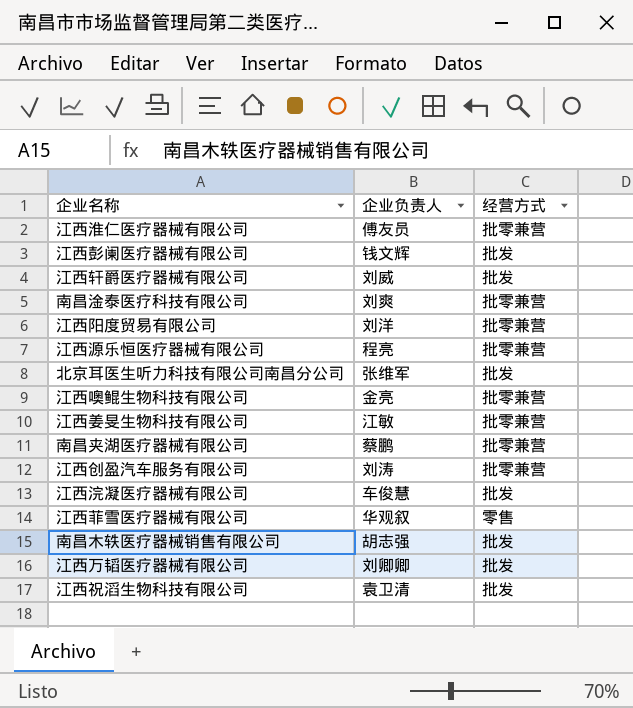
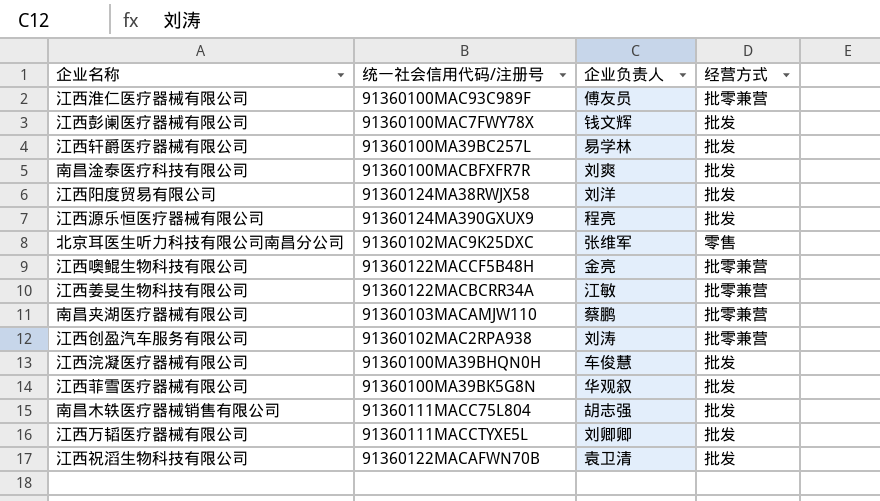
column 统一社会信用代码/注册号 | position: none -> 2
江西轩爵医疗器械有限公司 | 企业负责人: 刘威 -> 易学林
南昌淦泰医疗科技有限公司 | 经营方式: 批零兼营 -> 批发
江西阳度贸易有限公司 | 经营方式: 批零兼营 -> 批发
江西源乐恒医疗器械有限公司 | 经营方式: 批零兼营 -> 批发
北京耳医生听力科技有限公司南昌分公司 | 经营方式: 批发 -> 零售
江西菲雪医疗器械有限公司 | 经营方式: 零售 -> 批发

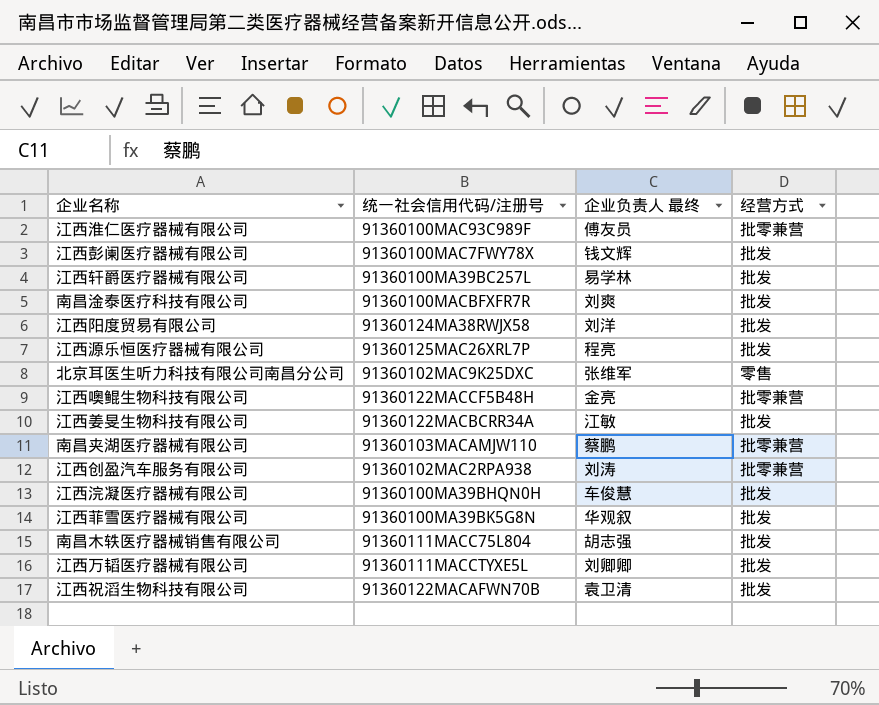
column name: 企业负责人 -> 企业负责人 最终
江西源乐恒医疗器械有限公司 | 统一社会信用代码/注册号: 91360124MA390GXUX9 -> 91360125MAC26XRL7P
江西姜旻生物科技有限公司 | 经营方式: 批零兼营 -> 批发

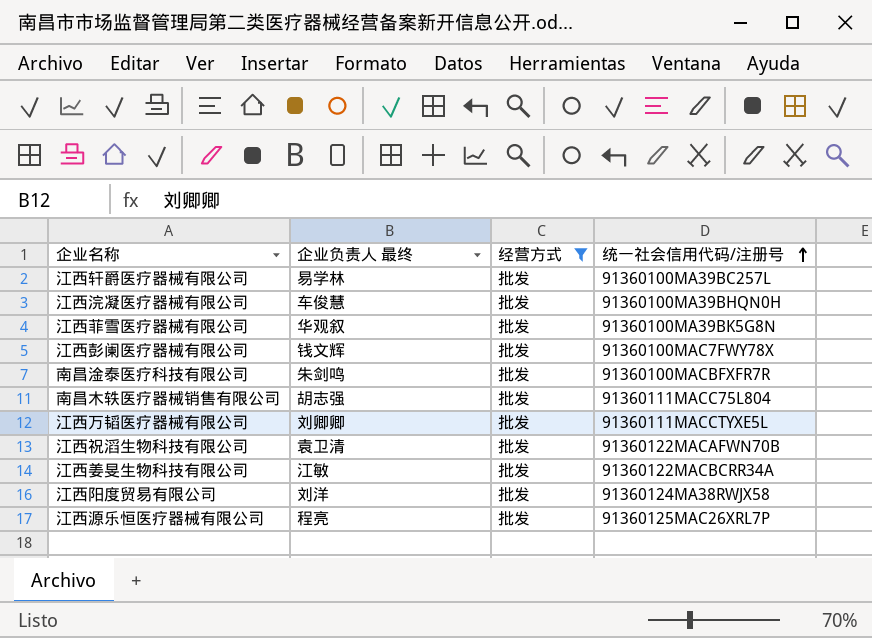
filter: none -> 经营方式 = 批发
row order: none -> 统一社会信用代码/注册号 ascending
column 统一社会信用代码/注册号 | position: 2 -> 4
南昌淦泰医疗科技有限公司 | 企业负责人 最终: 刘爽 -> 朱剑鸣

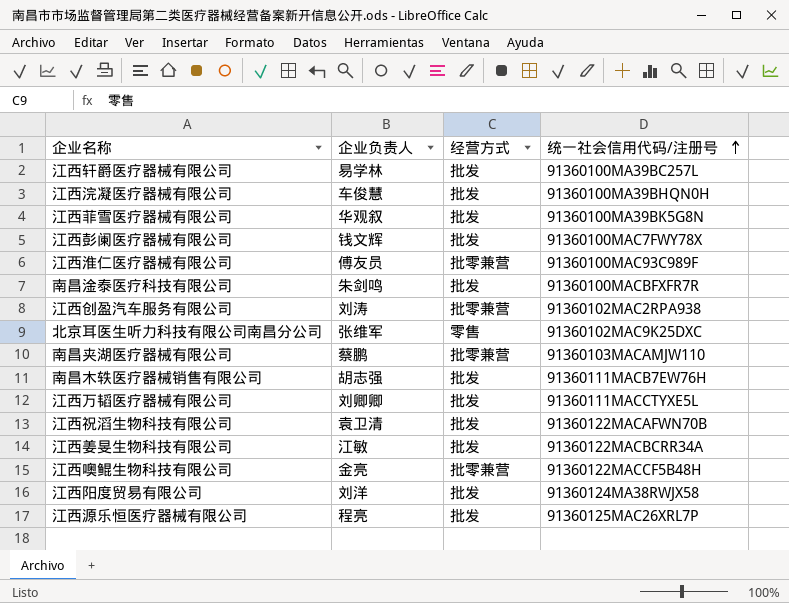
filter: 经营方式 = 批发 -> none
column name: 企业负责人 最终 -> 企业负责人
南昌木轶医疗器械销售有限公司 | 统一社会信用代码/注册号: 91360111MACC75L804 -> 91360111MACB7EW76H

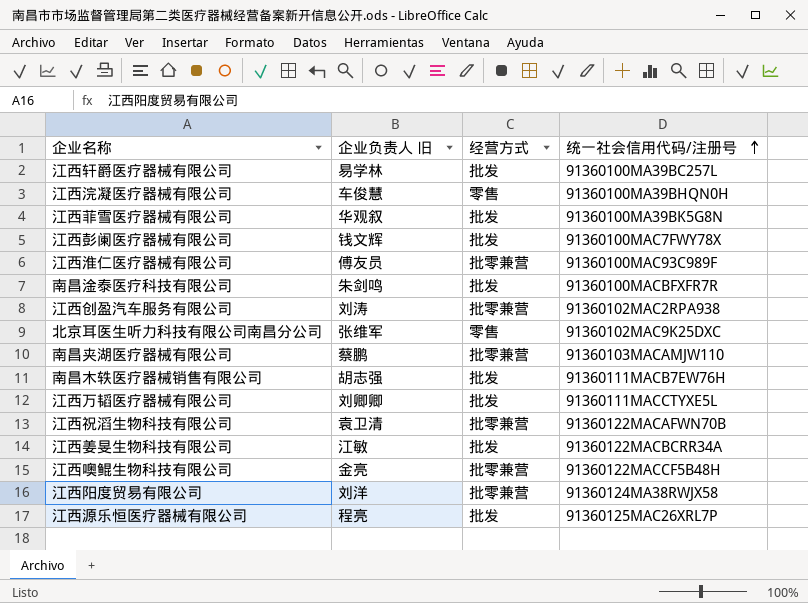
column name: 企业负责人 -> 企业负责人 旧
江西浣凝医疗器械有限公司 | 经营方式: 批发 -> 零售
江西祝滔生物科技有限公司 | 经营方式: 批发 -> 批零兼营
江西阳度贸易有限公司 | 经营方式: 批发 -> 批零兼营

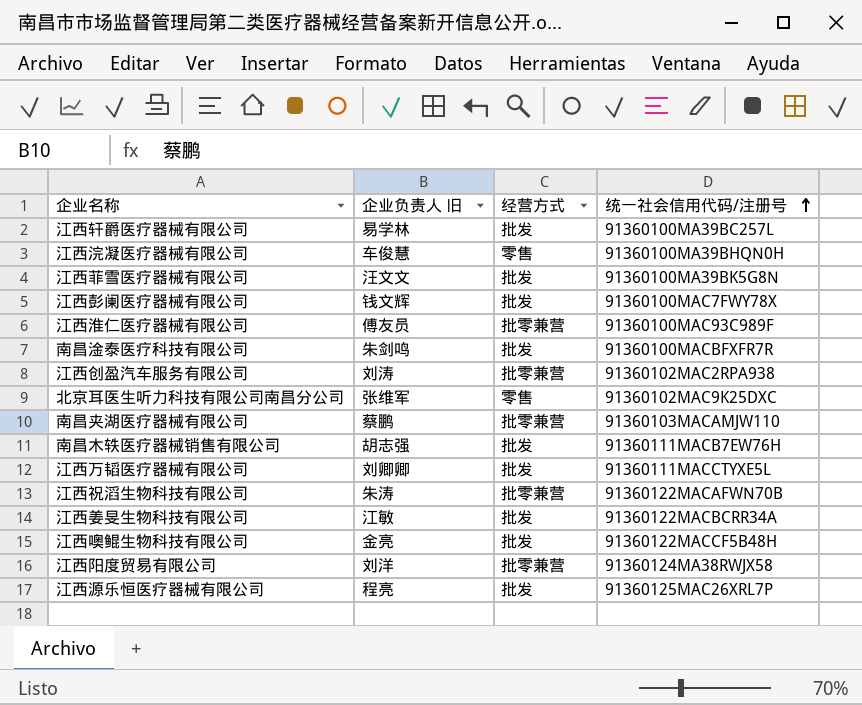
江西菲雪医疗器械有限公司 | 企业负责人 旧: 华观叙 -> 汪文文
江西祝滔生物科技有限公司 | 企业负责人 旧: 袁卫清 -> 朱涛
江西噢鲲生物科技有限公司 | 经营方式: 批零兼营 -> 批发

